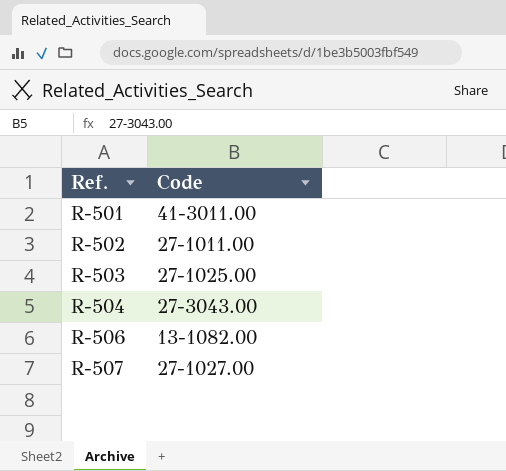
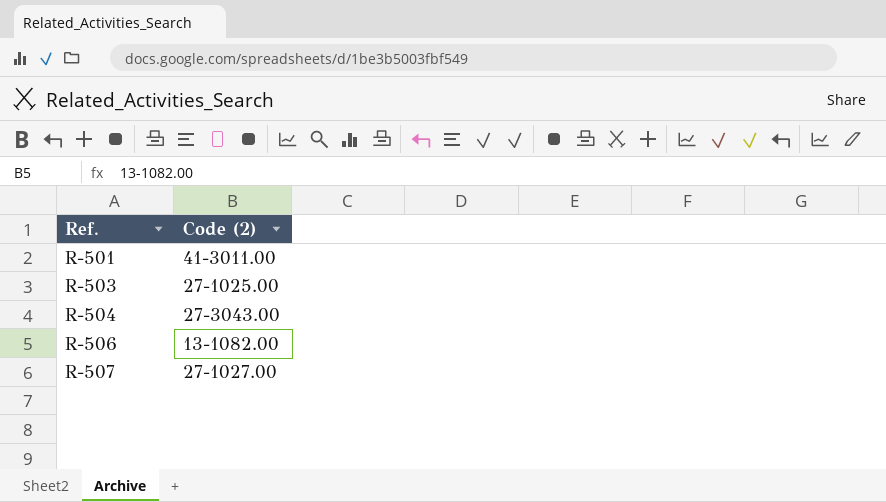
column name: Code -> Code (2)
row R-502: 27-1011.00 -> none

